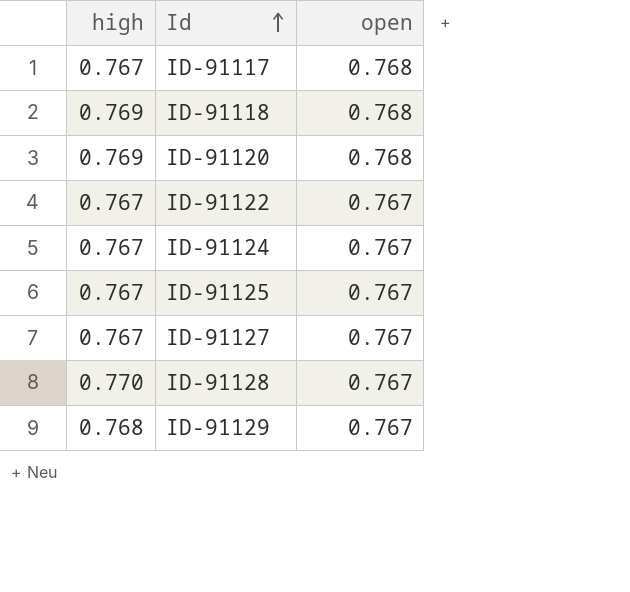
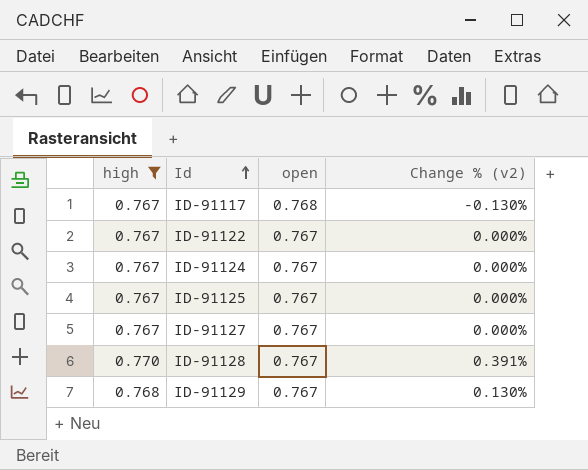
filter: none -> high != 0.769
column Change % (v2) | formula: none -> ([high] - [open]) / [open]

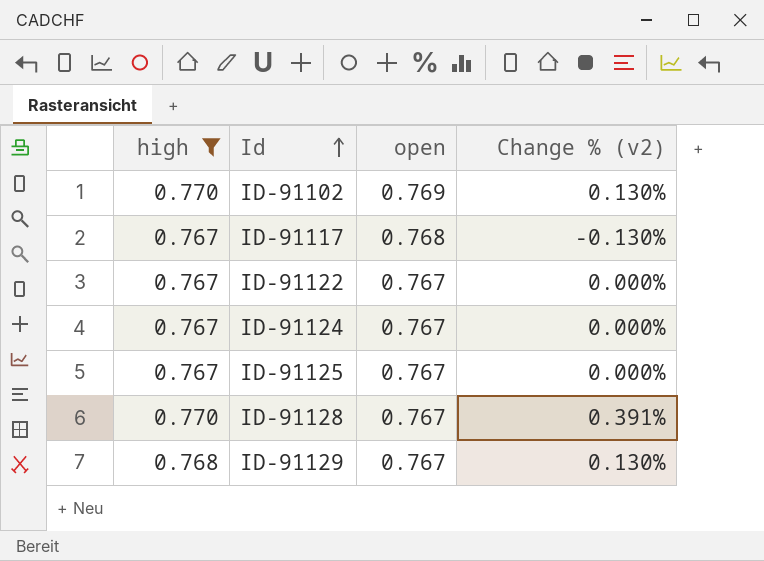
row ID-91127: 0.767 | 0.767 | 0.000% -> none
row ID-91102: none -> 0.770 | 0.769 | 0.130%

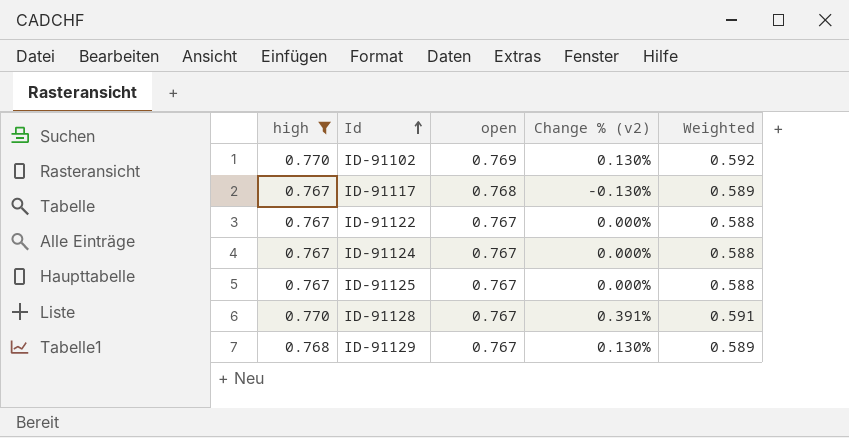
column Weighted | formula: none -> [high] * [open]

